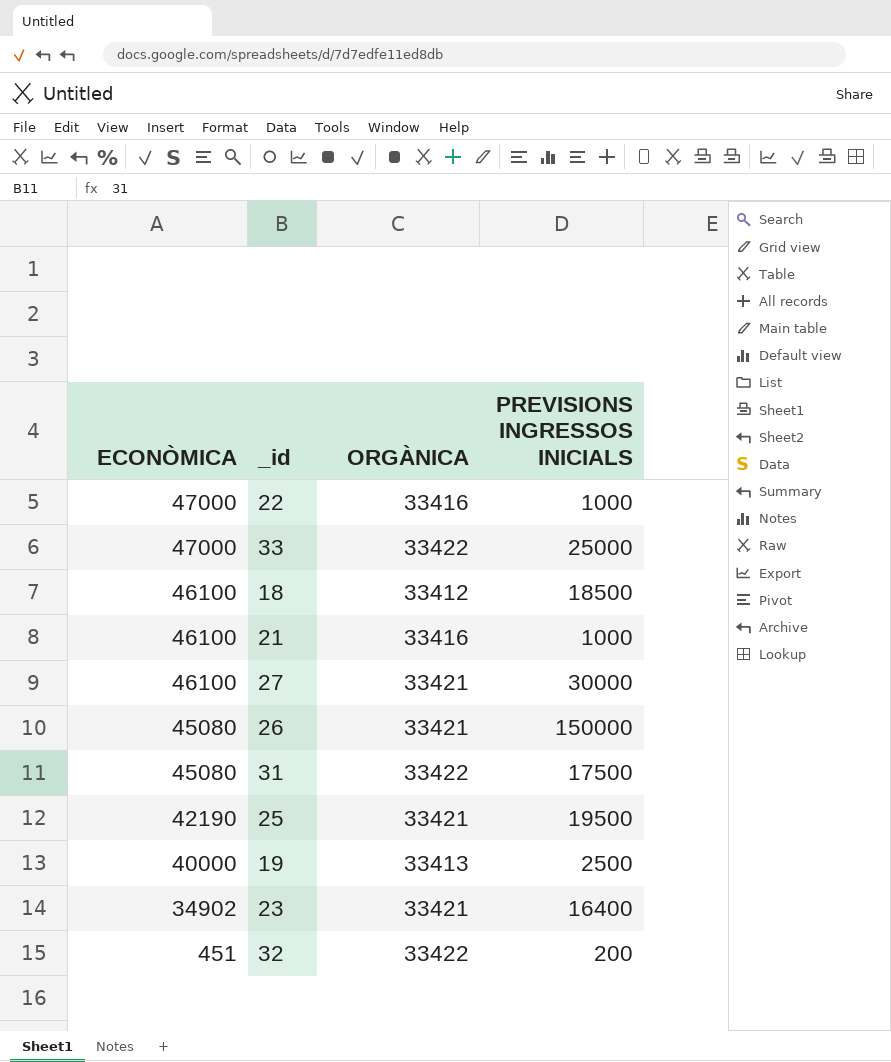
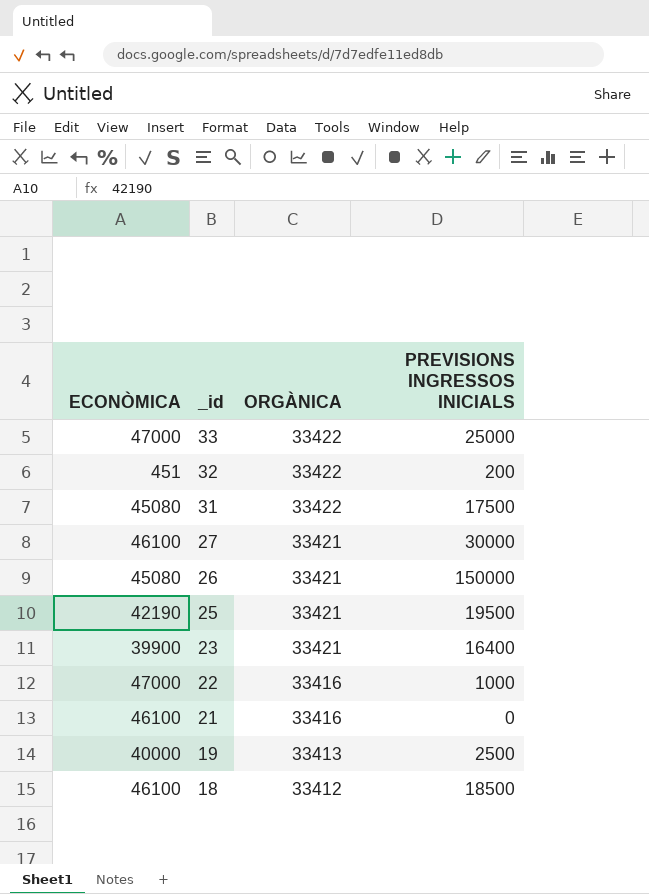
row order: ECONÒMICA descending -> _id descending
23 | ECONÒMICA: 34902 -> 39900
21 | PREVISIONS INGRESSOS INICIALS: 1000 -> 0

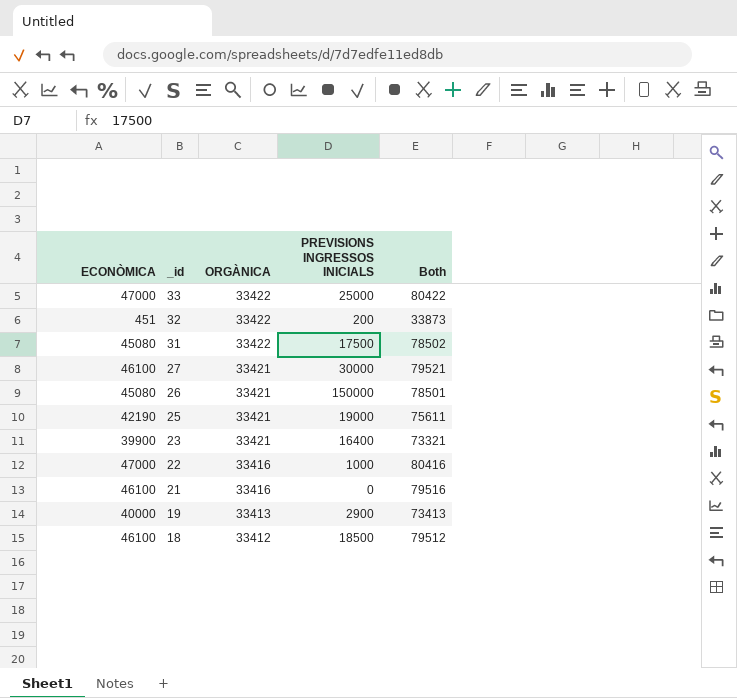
column Both | formula: none -> [ECONÒMICA] + [ORGÀNICA]
25 | PREVISIONS INGRESSOS INICIALS: 19500 -> 19000
19 | PREVISIONS INGRESSOS INICIALS: 2500 -> 2900

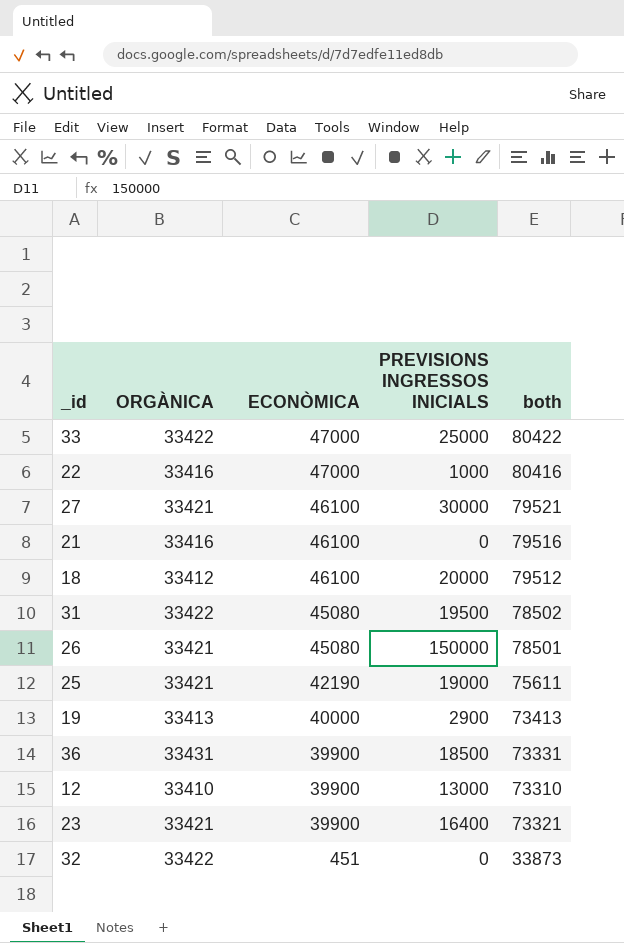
row order: _id descending -> ECONÒMICA descending
column ECONÒMICA | position: 1 -> 3
column name: Both -> both
18 | PREVISIONS INGRESSOS INICIALS: 18500 -> 20000
31 | PREVISIONS INGRESSOS INICIALS: 17500 -> 19500
row 36: none -> 33431 | 39900 | 18500 | 73331
row 12: none -> 33410 | 39900 | 13000 | 73310
32 | PREVISIONS INGRESSOS INICIALS: 200 -> 0

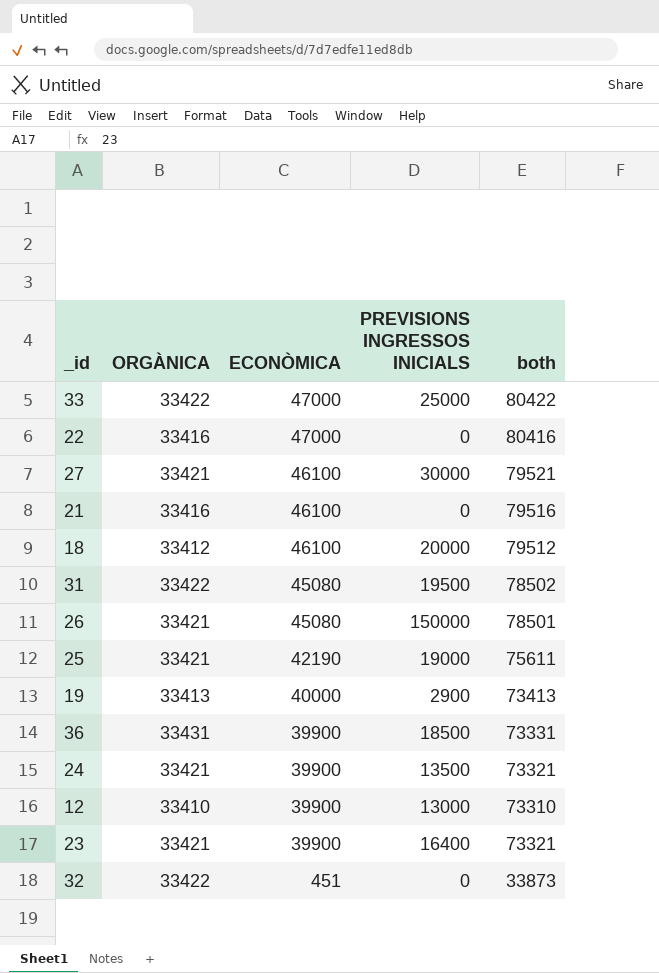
22 | PREVISIONS INGRESSOS INICIALS: 1000 -> 0
row 24: none -> 33421 | 39900 | 13500 | 73321

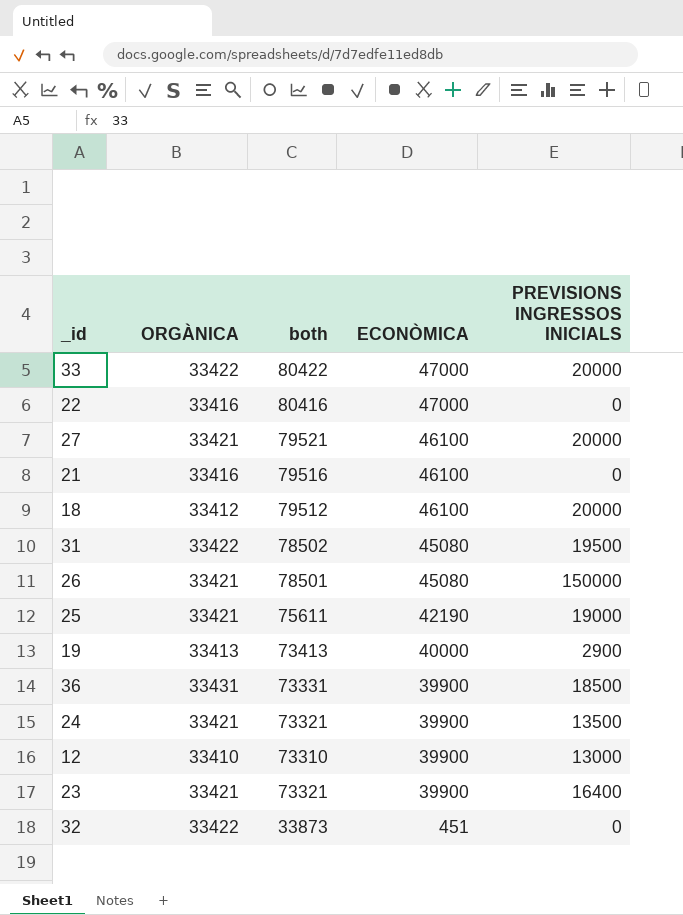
column both | position: 5 -> 3
33 | PREVISIONS INGRESSOS INICIALS: 25000 -> 20000
27 | PREVISIONS INGRESSOS INICIALS: 30000 -> 20000

